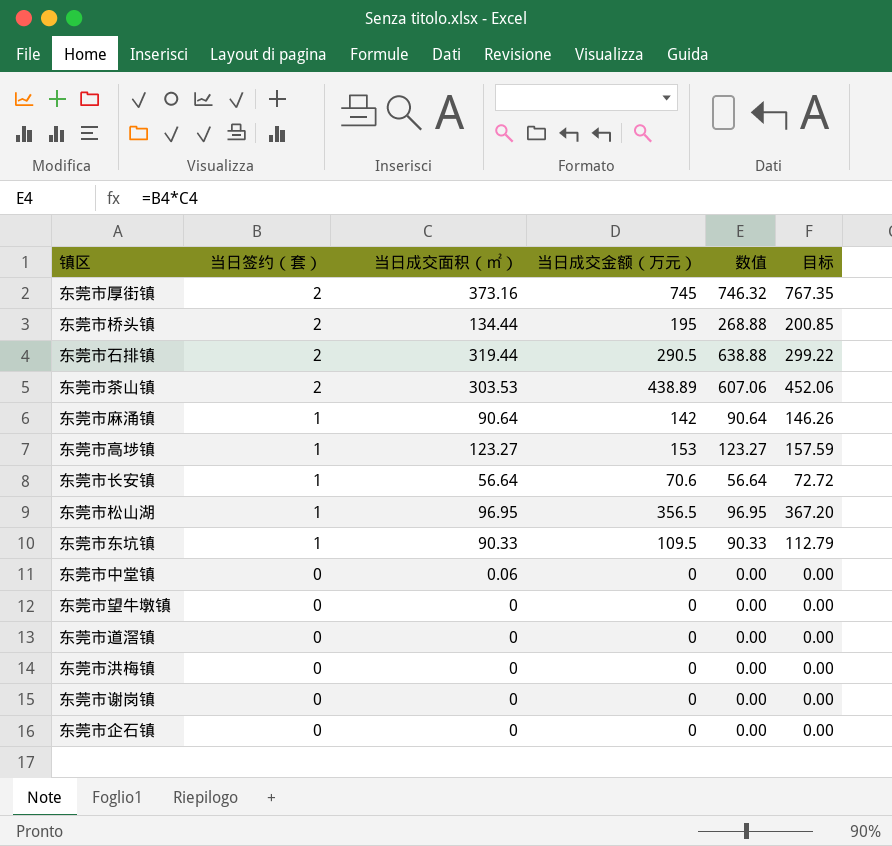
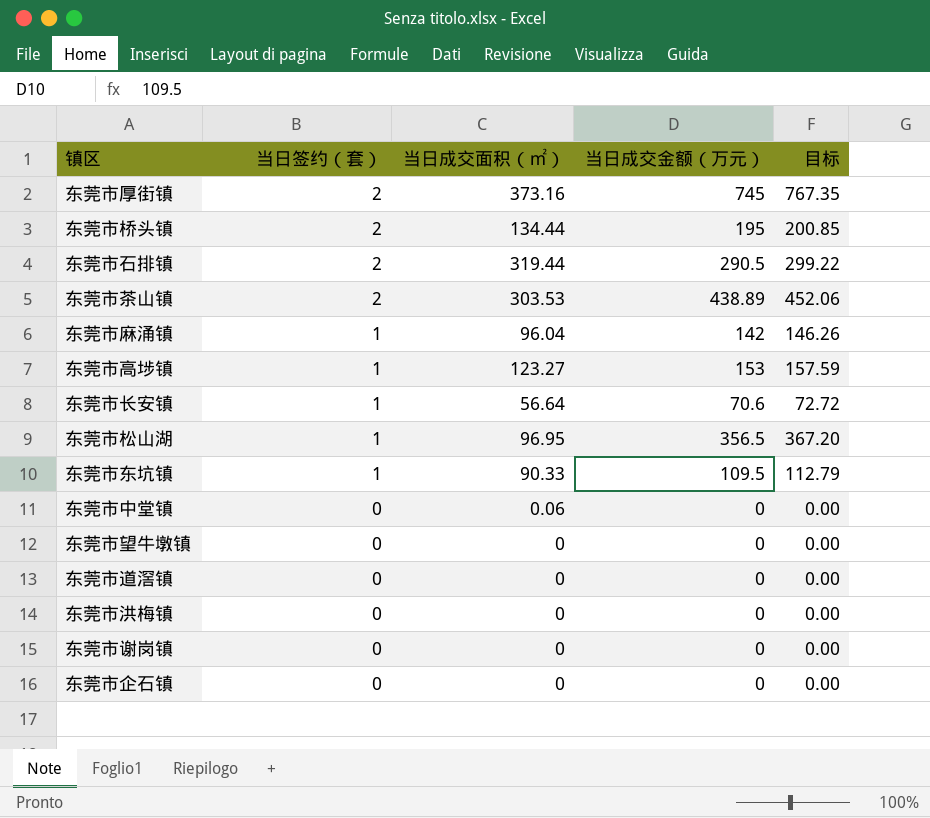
column 数值 | formula: [当日签约（套）] * [当日成交面积（㎡）] -> none
东莞市麻涌镇 | 当日成交面积（㎡）: 90.64 -> 96.04

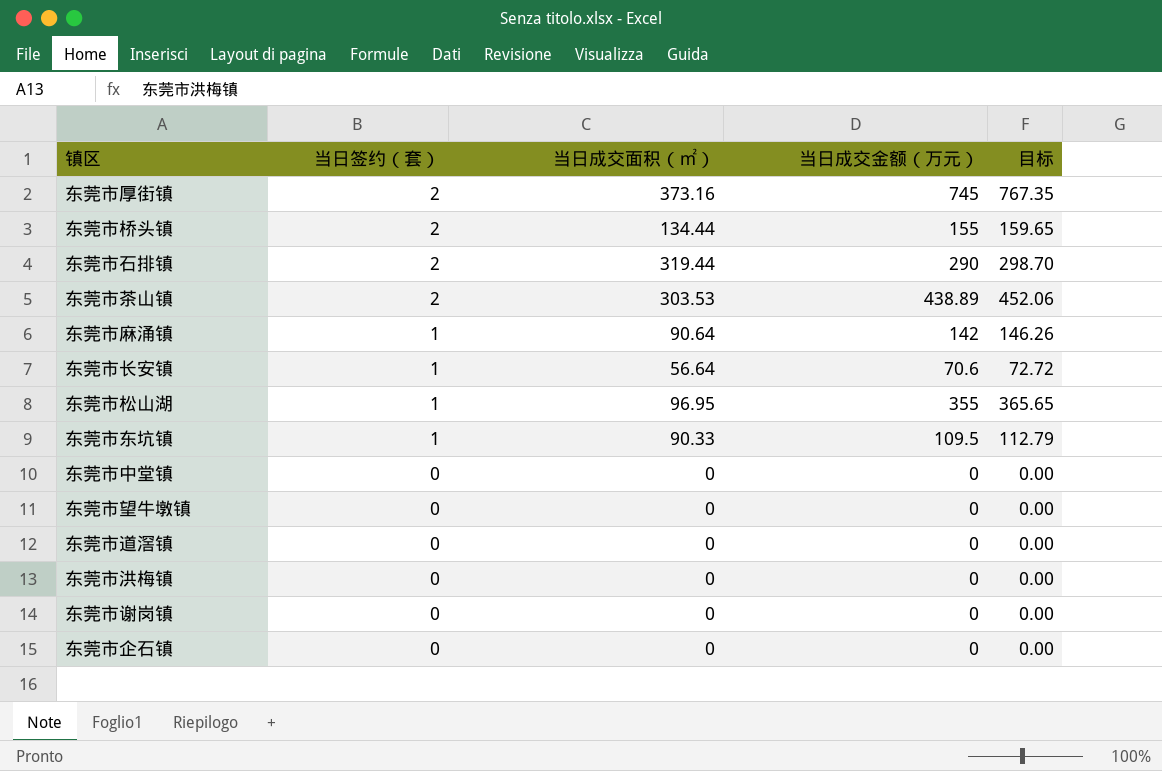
row 东莞市高埗镇: 1 | 123.27 | 153 | 157.59 -> none
东莞市桥头镇 | 当日成交金额（万元）: 195 -> 155
东莞市桥头镇 | 目标: 200.85 -> 159.65
东莞市石排镇 | 当日成交金额（万元）: 290.5 -> 290
东莞市石排镇 | 目标: 299.22 -> 298.70
东莞市麻涌镇 | 当日成交面积（㎡）: 96.04 -> 90.64
东莞市松山湖 | 当日成交金额（万元）: 356.5 -> 355
东莞市松山湖 | 目标: 367.20 -> 365.65
东莞市中堂镇 | 当日成交面积（㎡）: 0.06 -> 0

